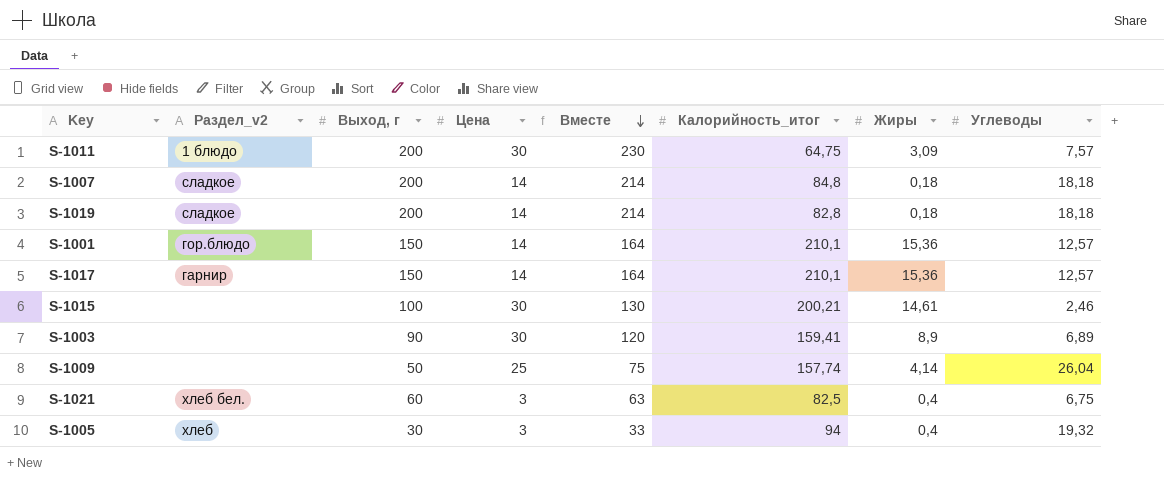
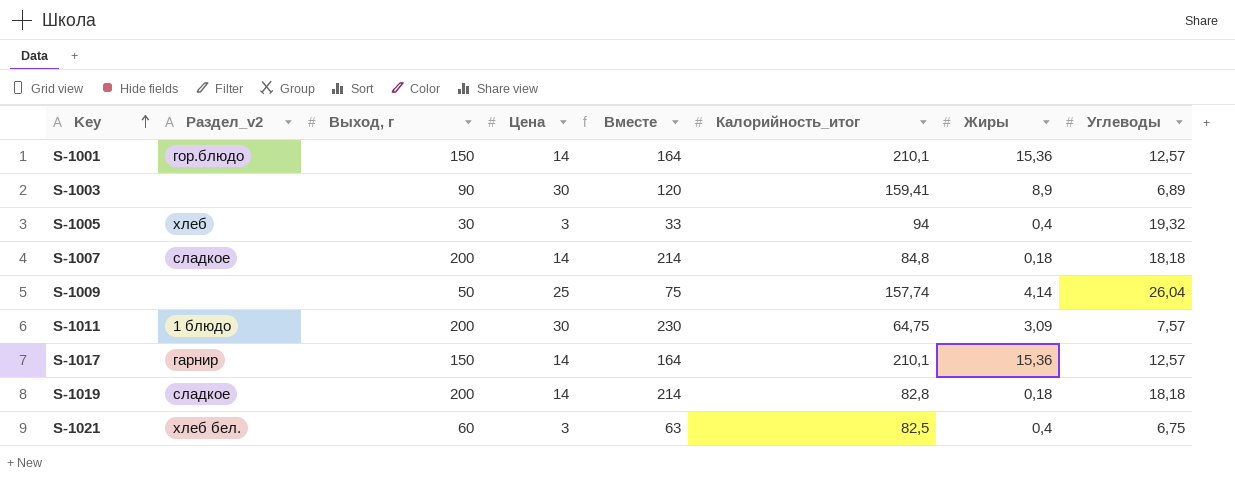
row order: Вместе descending -> Key ascending
row S-1015: none | 100 | 30 | 130 | 200,21 | 14,61 | 2,46 -> none

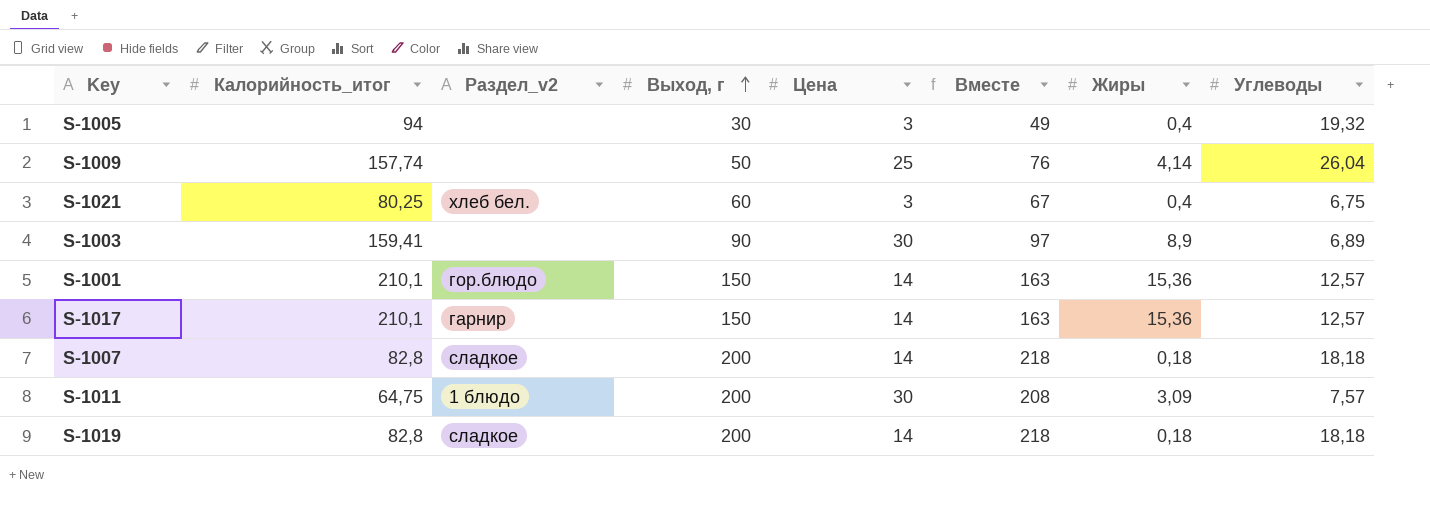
row order: Key ascending -> Выход, г ascending
column Калорийность_итог | position: 6 -> 2
column Вместе | formula: [Выход, г] + [Цена] -> [Выход, г] + [Углеводы]
S-1005 | Раздел_v2: хлеб -> none
S-1021 | Калорийность_итог: 82,5 -> 80,25
S-1007 | Калорийность_итог: 84,8 -> 82,8

